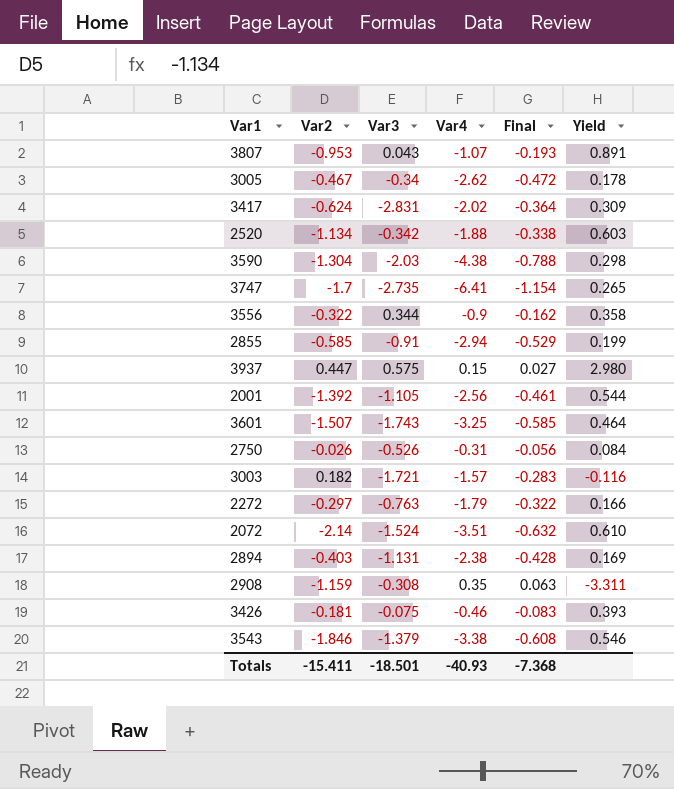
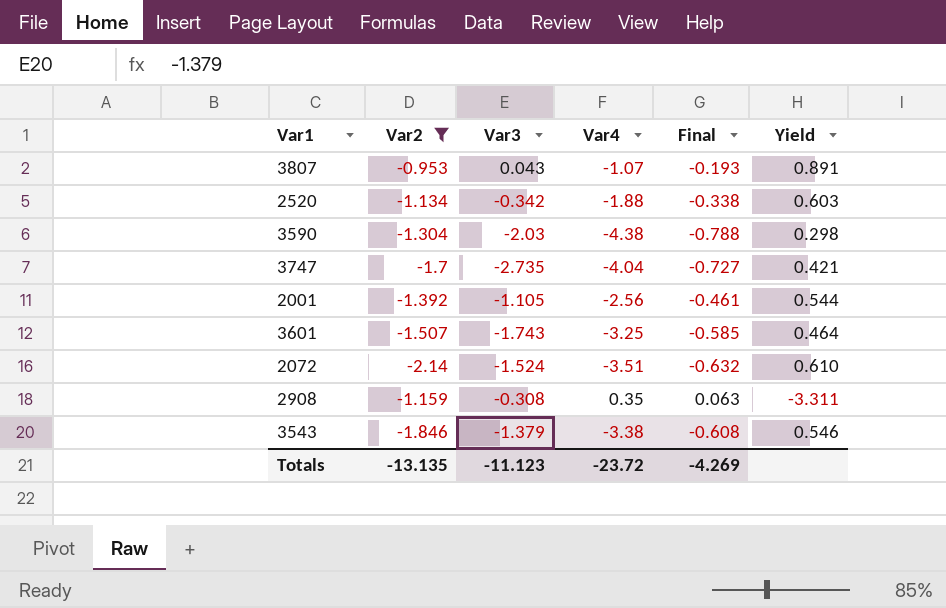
filter: none -> Var2 <= -0.953
3747 | Var4: -6.41 -> -4.04
3747 | Final: -1.154 -> -0.727
3747 | Yield: 0.265 -> 0.421
Totals | Var2: -15.411 -> -13.135
Totals | Var3: -18.501 -> -11.123
Totals | Var4: -40.93 -> -23.72
Totals | Final: -7.368 -> -4.269

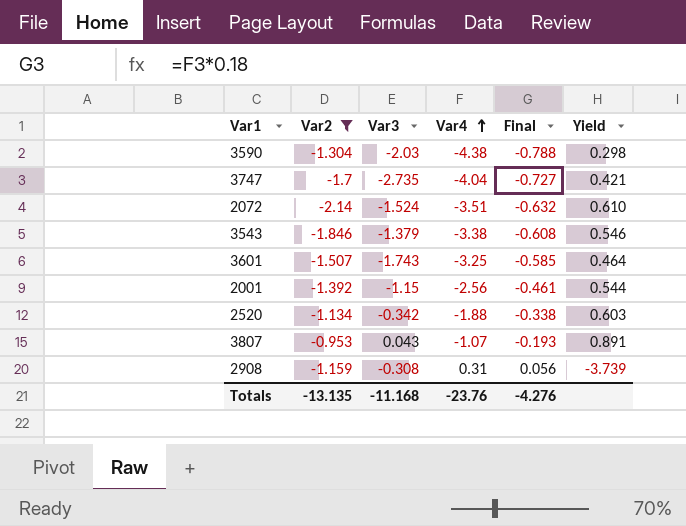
row order: none -> Var4 ascending
2001 | Var3: -1.105 -> -1.15
2908 | Var4: 0.35 -> 0.31
2908 | Final: 0.063 -> 0.056
2908 | Yield: -3.311 -> -3.739
Totals | Var3: -11.123 -> -11.168
Totals | Var4: -23.72 -> -23.76
Totals | Final: -4.269 -> -4.276

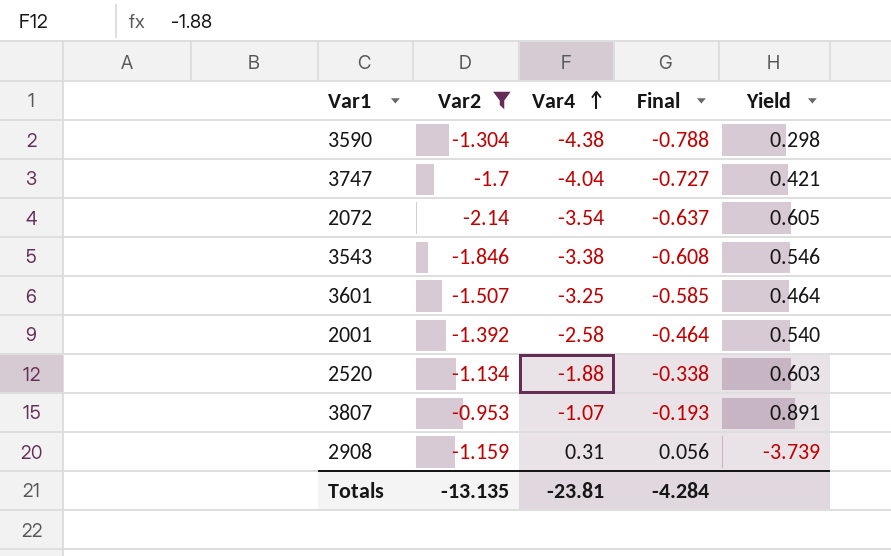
column Var3 | position: 3 -> none
2072 | Var4: -3.51 -> -3.54
2072 | Final: -0.632 -> -0.637
2072 | Yield: 0.610 -> 0.605
2001 | Var4: -2.56 -> -2.58
2001 | Final: -0.461 -> -0.464
2001 | Yield: 0.544 -> 0.540
Totals | Var4: -23.76 -> -23.81
Totals | Final: -4.276 -> -4.284

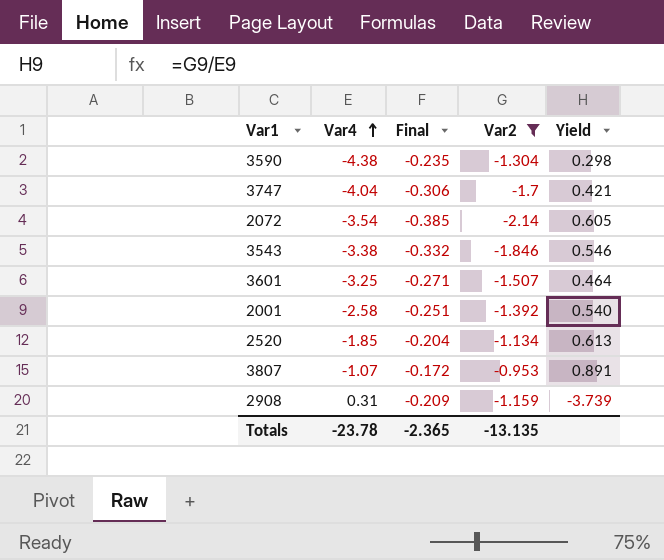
column Final | formula: [Var4] * 0.18 -> [Var2] * 0.18
column Var2 | position: 2 -> 4
2520 | Var4: -1.88 -> -1.85
2520 | Yield: 0.603 -> 0.613
Totals | Var4: -23.81 -> -23.78
Totals | Final: -4.284 -> -2.365

